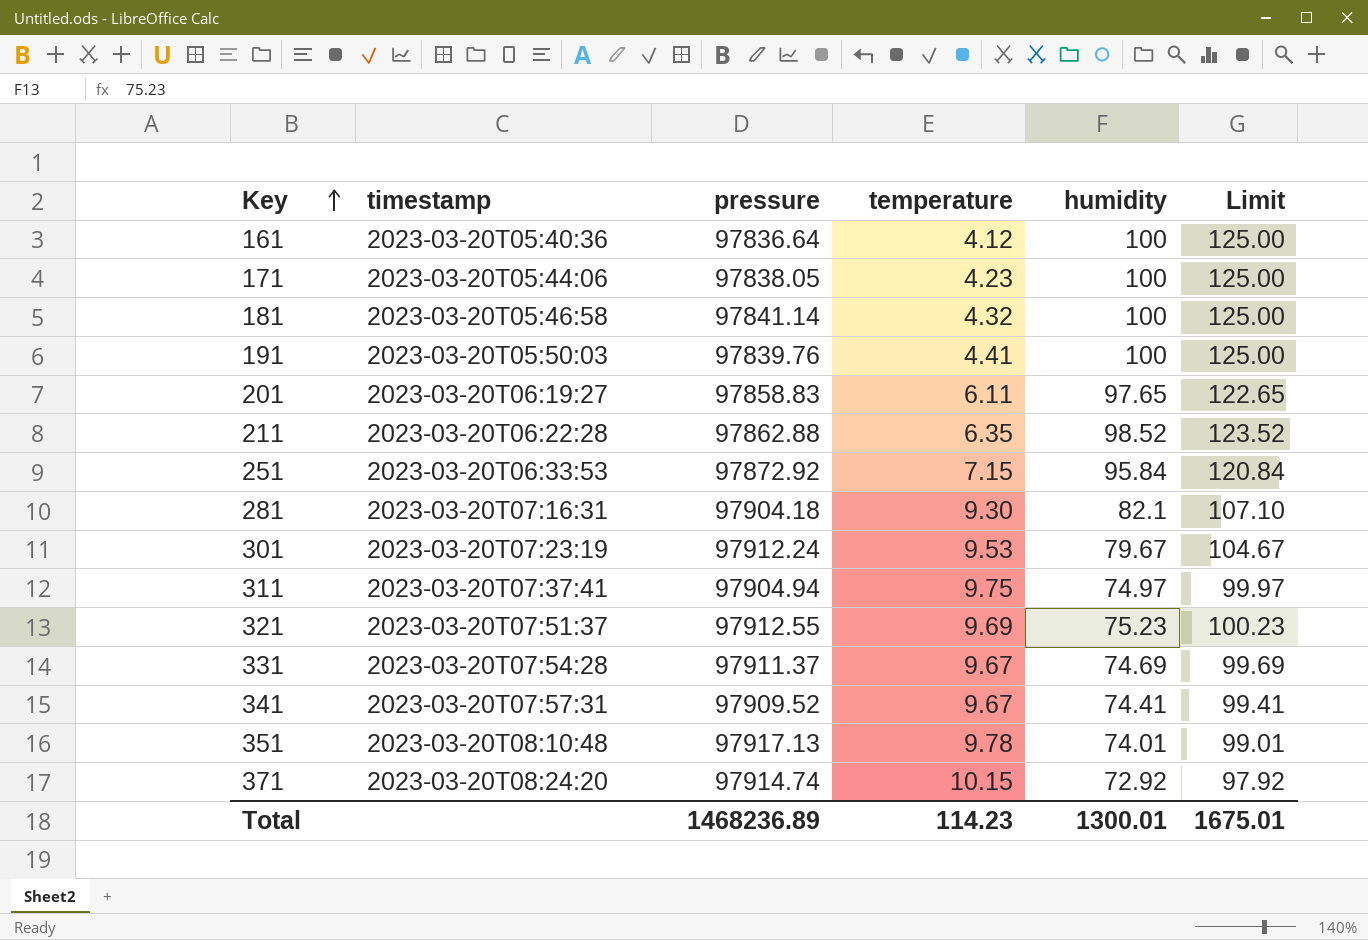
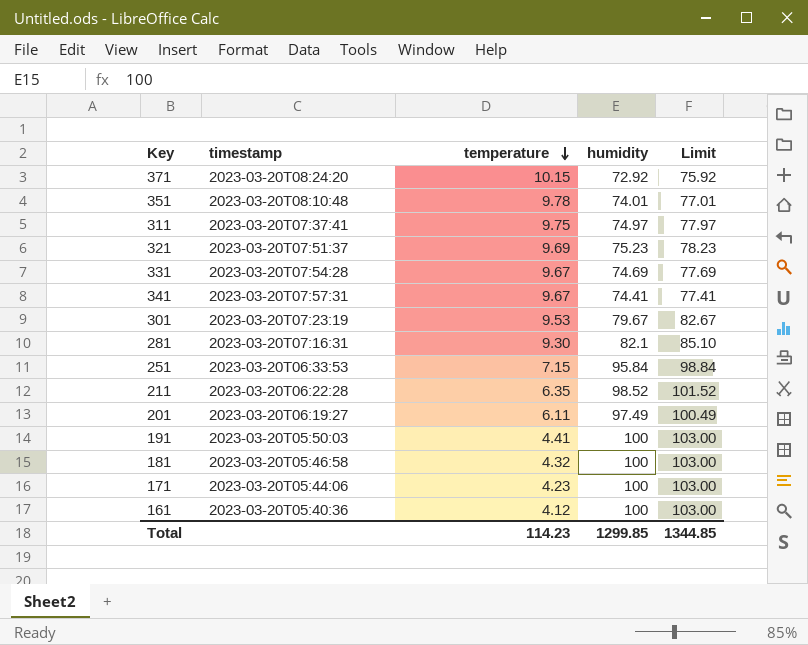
row order: Key ascending -> temperature descending
column pressure | position: 3 -> none
column Limit | formula: [humidity] + 25 -> [humidity] + 3
201 | humidity: 97.65 -> 97.49
Total | humidity: 1300.01 -> 1299.85
Total | Limit: 1675.01 -> 1344.85

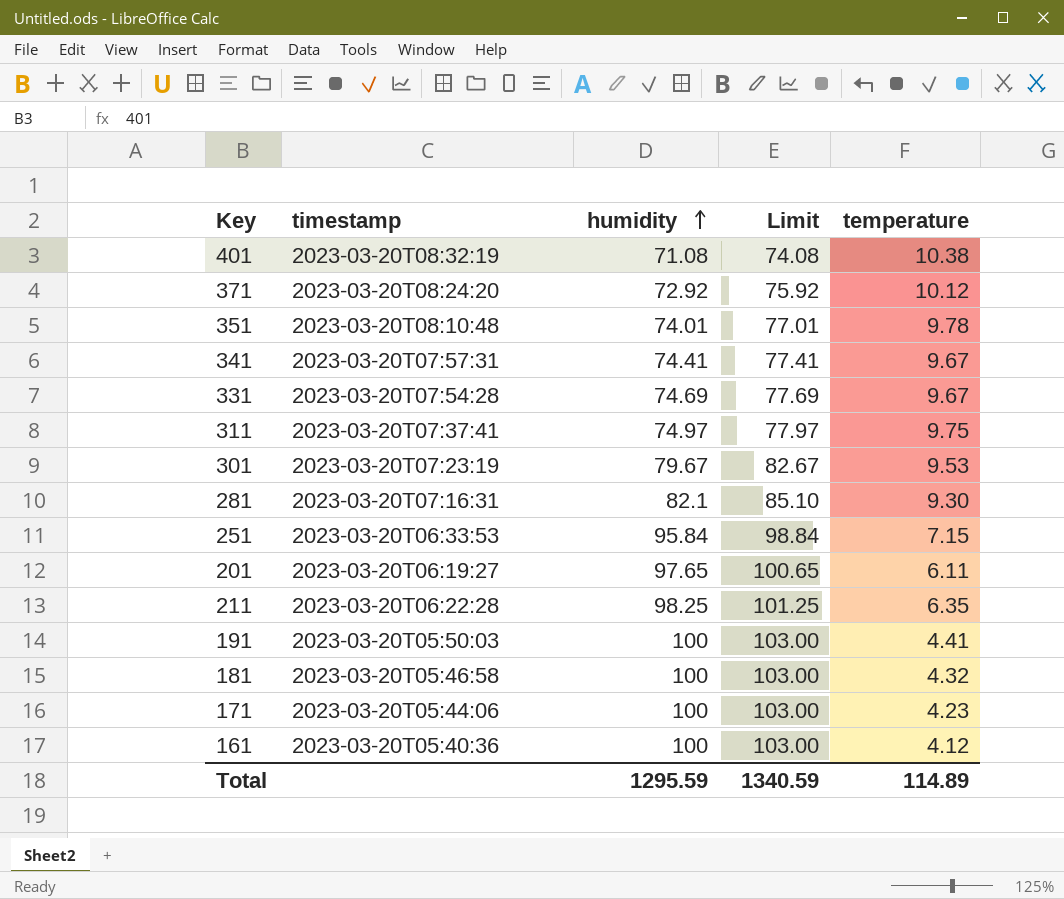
row order: temperature descending -> humidity ascending
column temperature | position: 3 -> 5
row 321: 2023-03-20T07:51:37 | 9.69 | 75.23 | 78.23 -> none
row 401: none -> 2023-03-20T08:32:19 | 71.08 | 74.08 | 10.38
371 | temperature: 10.15 -> 10.12
201 | humidity: 97.49 -> 97.65
201 | Limit: 100.49 -> 100.65
211 | humidity: 98.52 -> 98.25
211 | Limit: 101.52 -> 101.25
Total | humidity: 1299.85 -> 1295.59
Total | Limit: 1344.85 -> 1340.59
Total | temperature: 114.23 -> 114.89

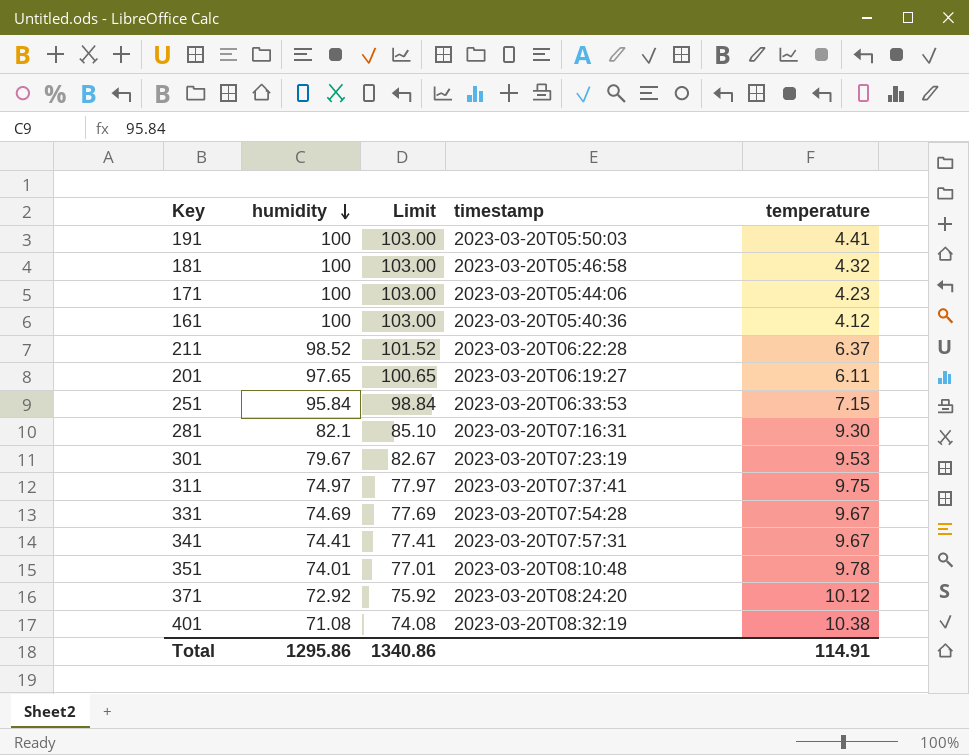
row order: humidity ascending -> humidity descending
column timestamp | position: 2 -> 4
211 | humidity: 98.25 -> 98.52
211 | Limit: 101.25 -> 101.52
211 | temperature: 6.35 -> 6.37
Total | humidity: 1295.59 -> 1295.86
Total | Limit: 1340.59 -> 1340.86
Total | temperature: 114.89 -> 114.91

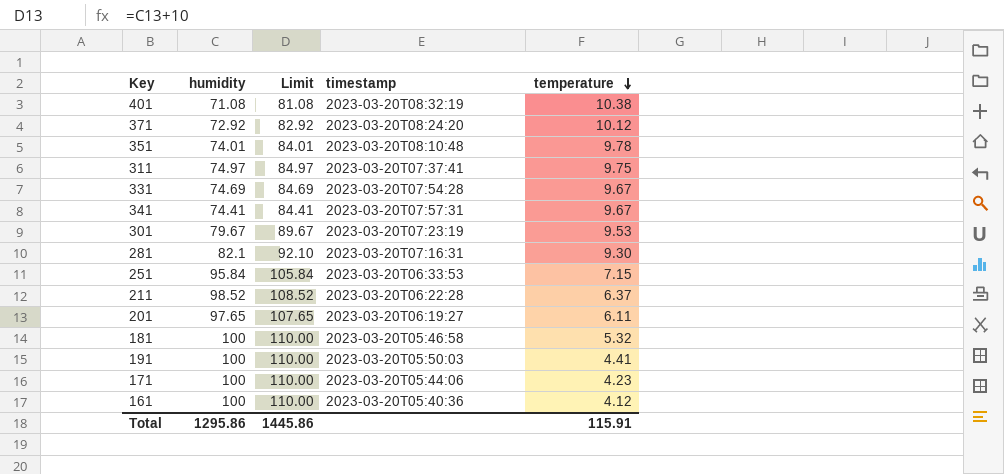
row order: humidity descending -> temperature descending
column Limit | formula: [humidity] + 3 -> [humidity] + 10
181 | temperature: 4.32 -> 5.32
Total | Limit: 1340.86 -> 1445.86
Total | temperature: 114.91 -> 115.91

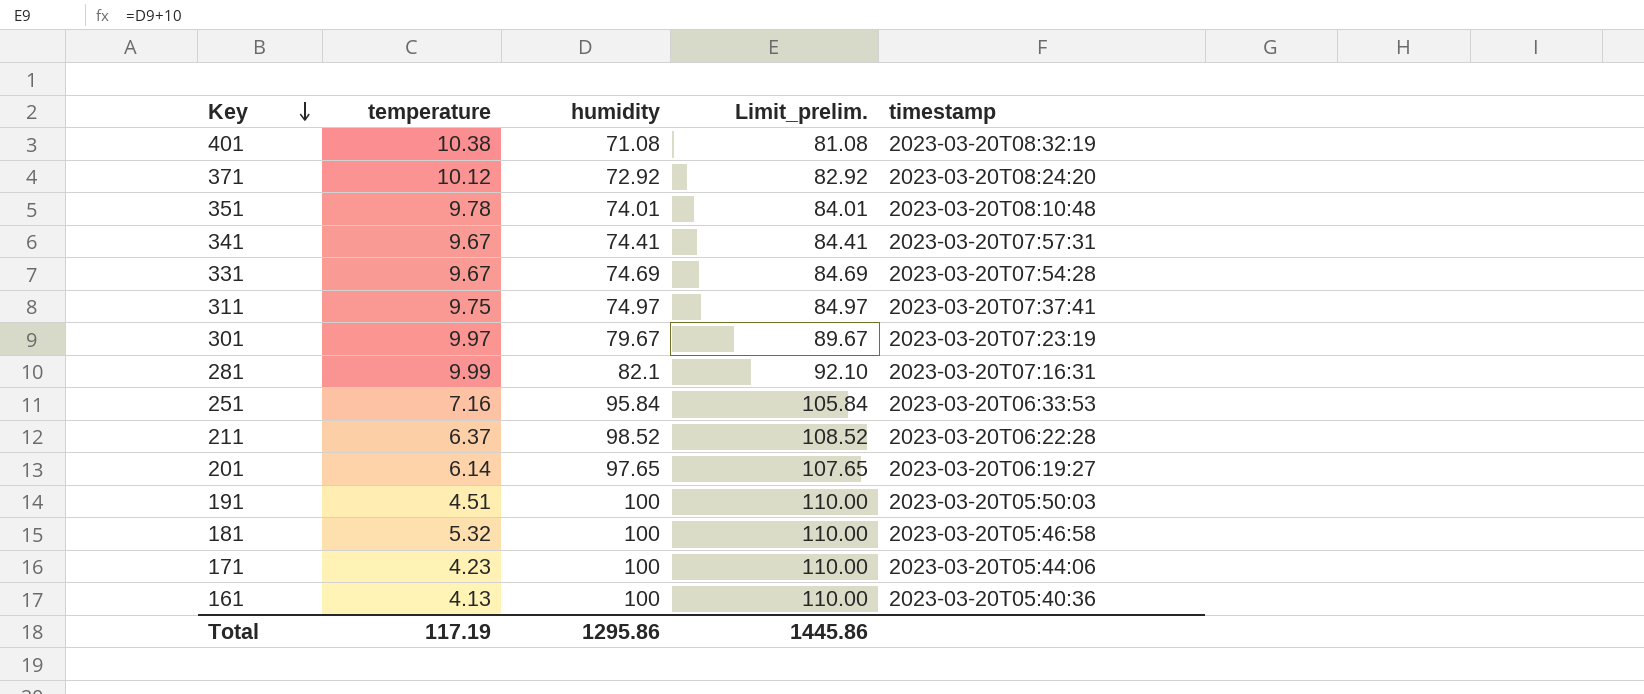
row order: temperature descending -> Key descending
column temperature | position: 5 -> 2
column name: Limit -> Limit_prelim.
301 | temperature: 9.53 -> 9.97
281 | temperature: 9.30 -> 9.99
251 | temperature: 7.15 -> 7.16
201 | temperature: 6.11 -> 6.14
191 | temperature: 4.41 -> 4.51
161 | temperature: 4.12 -> 4.13
Total | temperature: 115.91 -> 117.19

